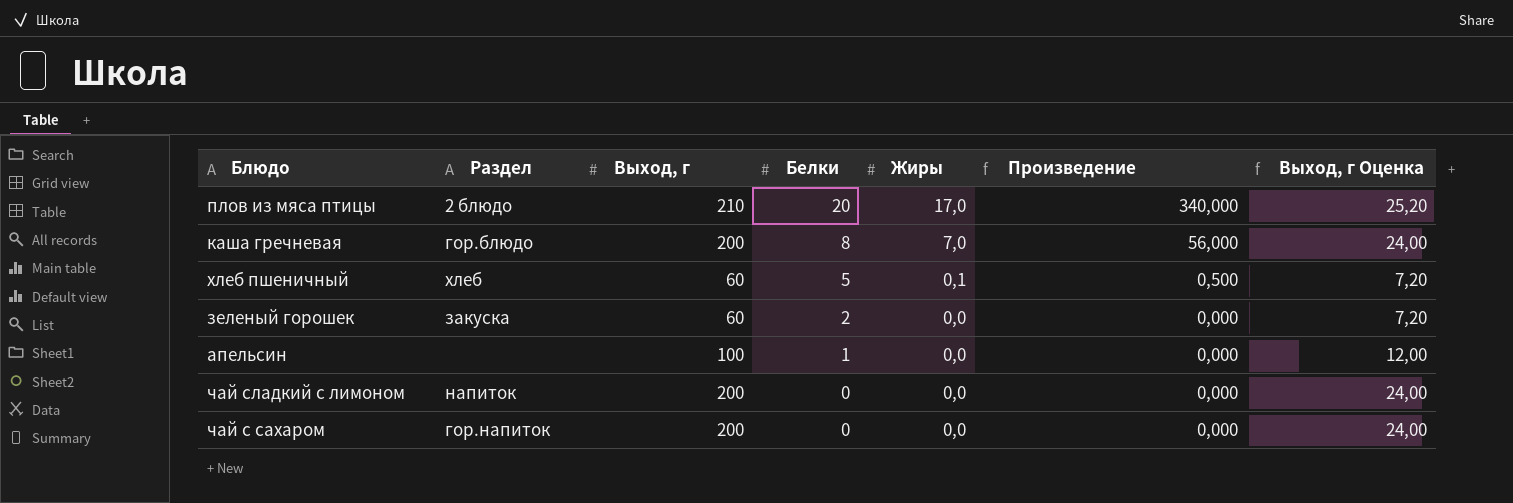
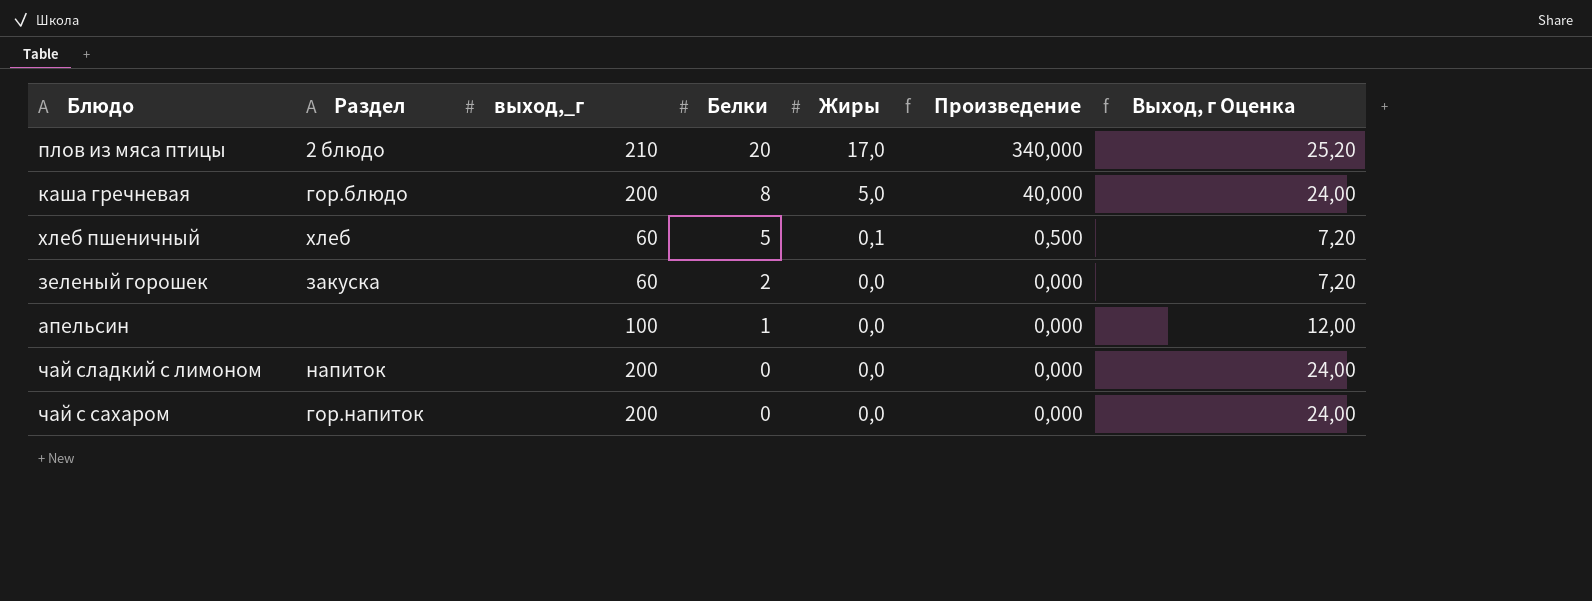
column name: Выход, г -> выход,_г
каша гречневая | Жиры: 7,0 -> 5,0
каша гречневая | Произведение: 56,000 -> 40,000

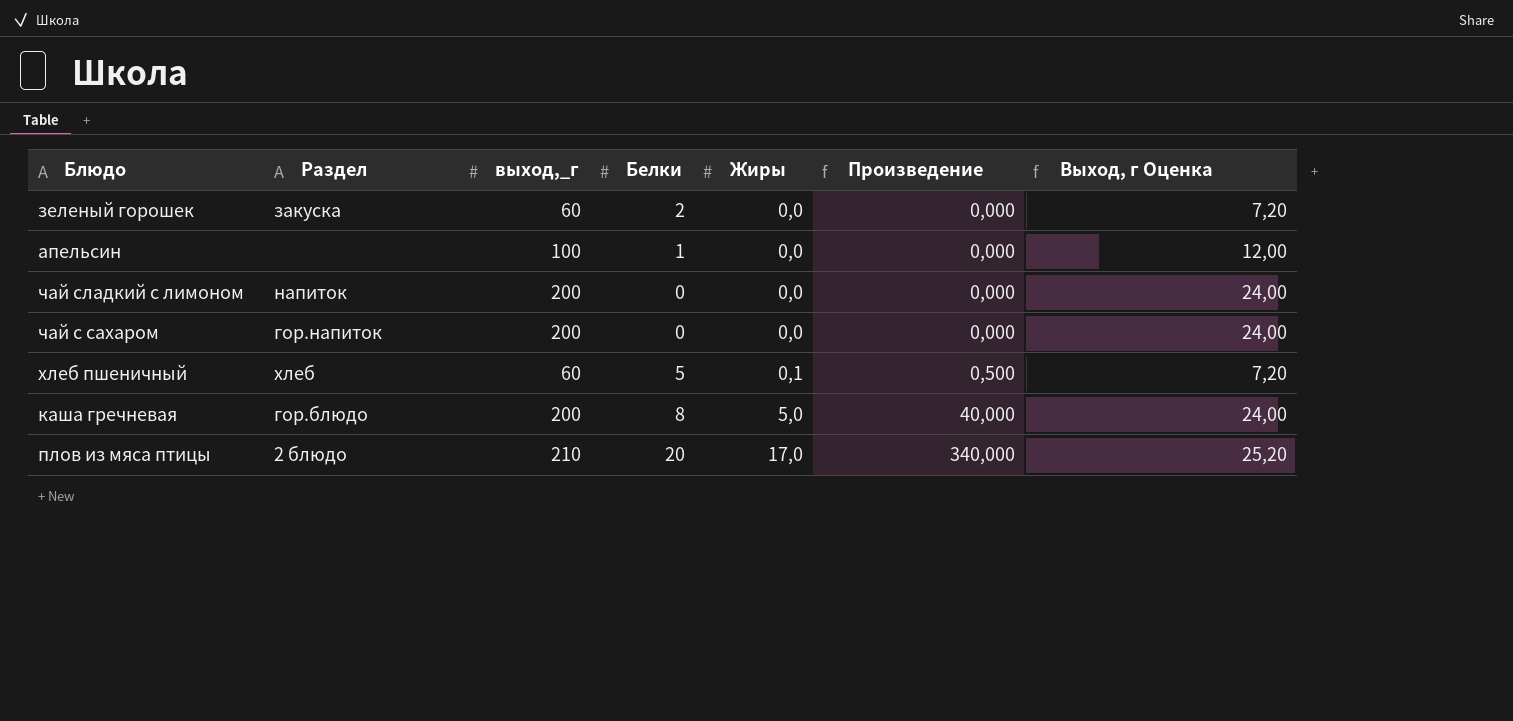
row order: Белки descending -> Жиры ascending

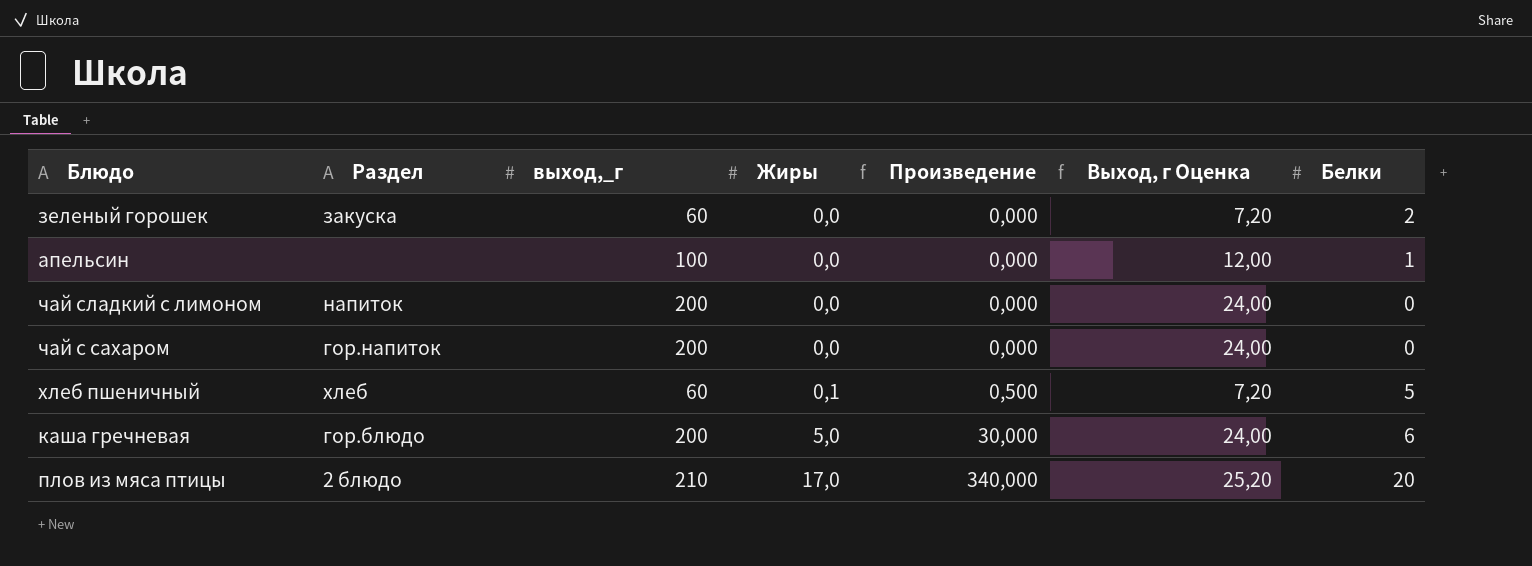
column Белки | position: 4 -> 7
каша гречневая | Произведение: 40,000 -> 30,000
каша гречневая | Белки: 8 -> 6

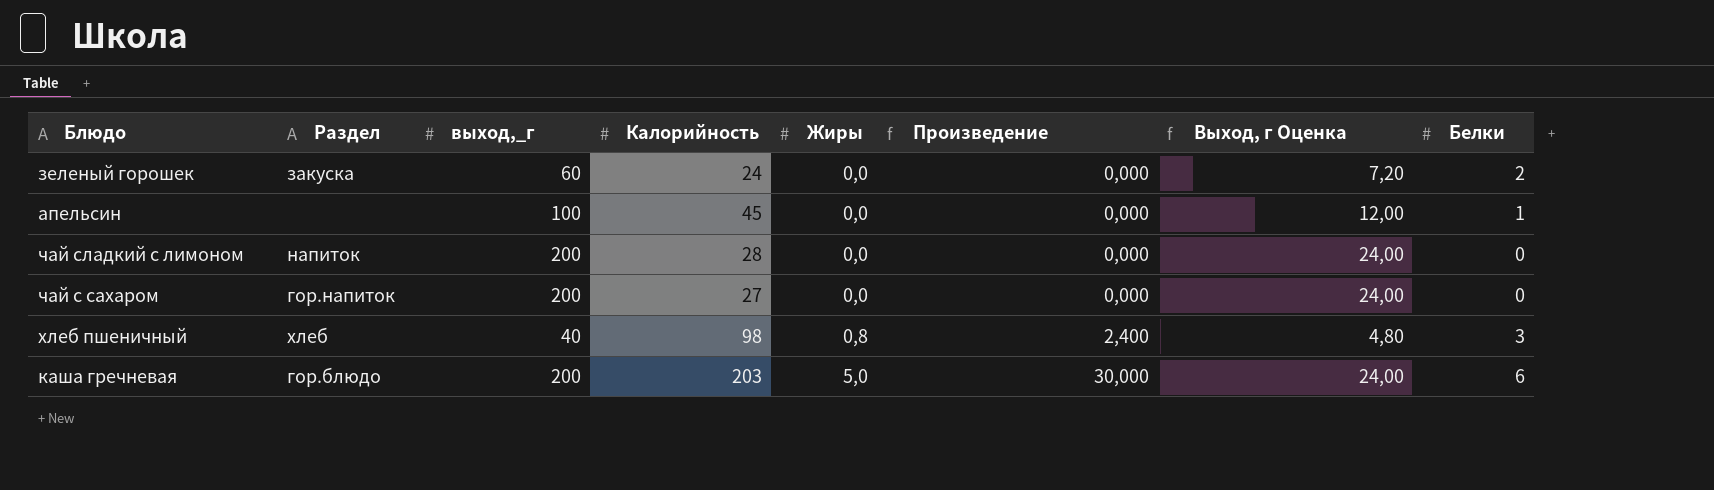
column Калорийность | position: none -> 4
row плов из мяса птицы: 2 блюдо | 210 | 17,0 | 340,000 | 25,20 | 20 -> none
хлеб пшеничный | выход,_г: 60 -> 40
хлеб пшеничный | Жиры: 0,1 -> 0,8
хлеб пшеничный | Произведение: 0,500 -> 2,400
хлеб пшеничный | Выход, г Оценка: 7,20 -> 4,80
хлеб пшеничный | Белки: 5 -> 3

